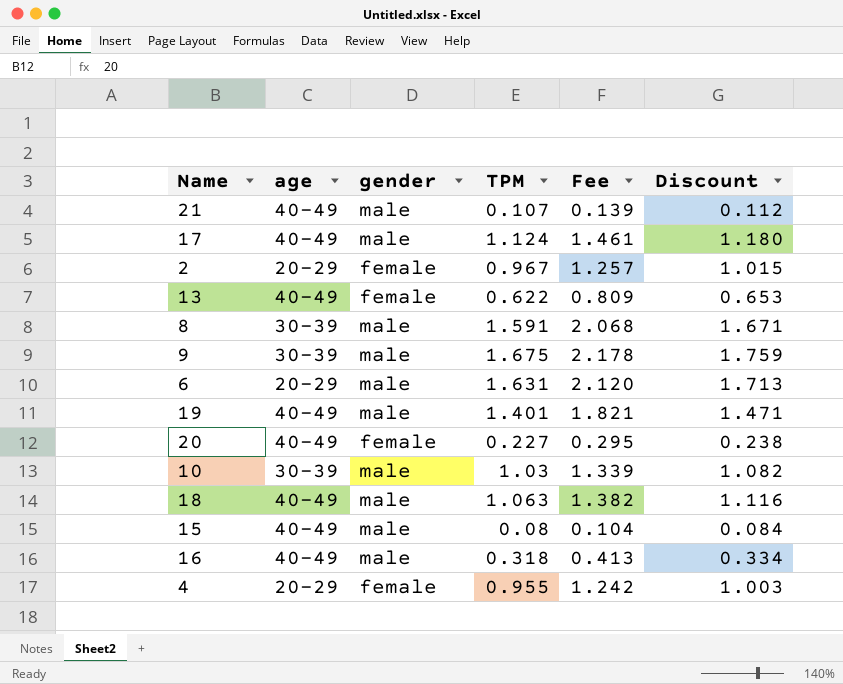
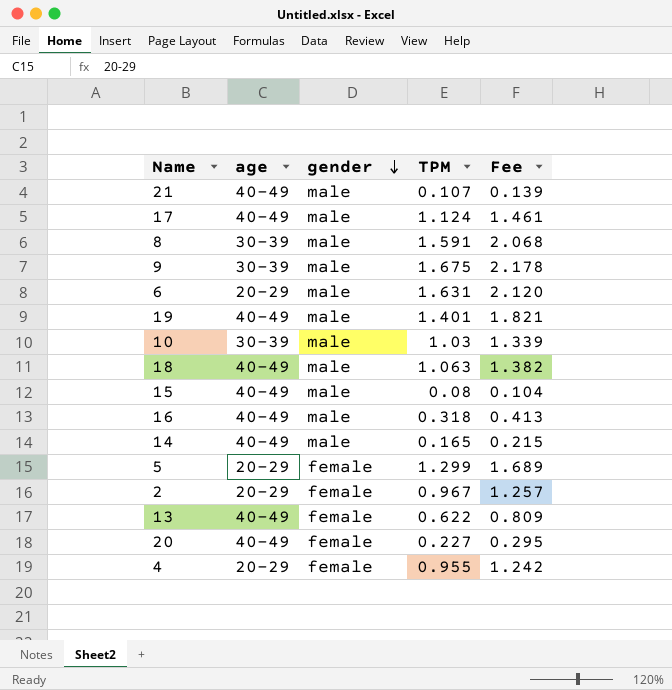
row order: none -> gender descending
column Discount | formula: [TPM] * 1.05 -> none
row 14: none -> 40-49 | male | 0.165 | 0.215
row 5: none -> 20-29 | female | 1.299 | 1.689

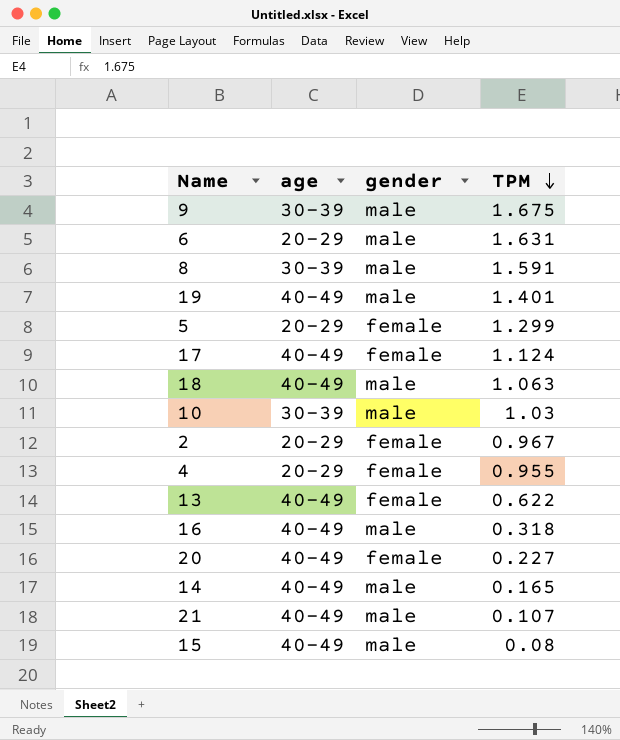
row order: gender descending -> TPM descending
column Fee | formula: [TPM] * 1.3 -> none
17 | gender: male -> female

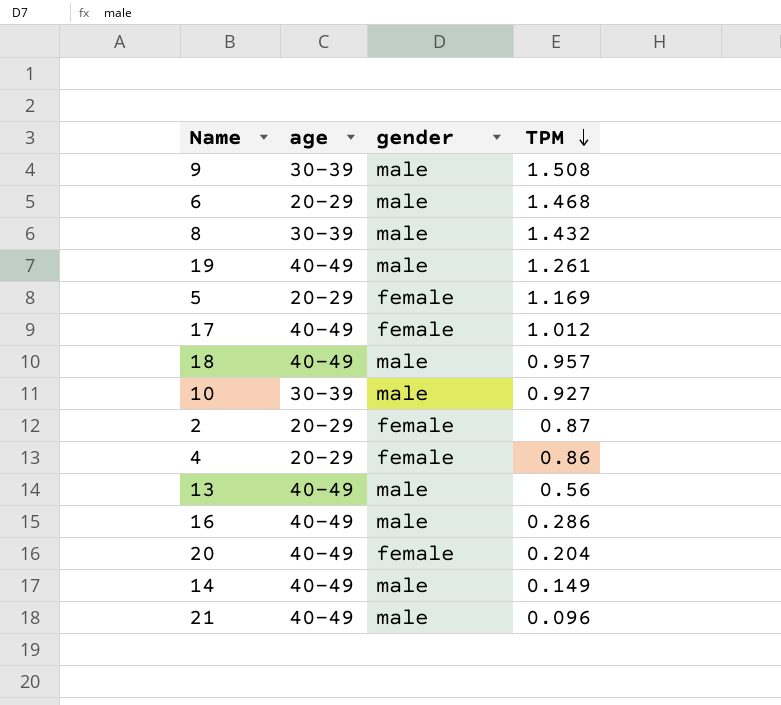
row 15: 40-49 | male | 0.08 -> none
9 | TPM: 1.675 -> 1.508
6 | TPM: 1.631 -> 1.468
8 | TPM: 1.591 -> 1.432
19 | TPM: 1.401 -> 1.261
5 | TPM: 1.299 -> 1.169
17 | TPM: 1.124 -> 1.012
18 | TPM: 1.063 -> 0.957
10 | TPM: 1.03 -> 0.927
2 | TPM: 0.967 -> 0.87
4 | TPM: 0.955 -> 0.86
13 | gender: female -> male
13 | TPM: 0.622 -> 0.56
16 | TPM: 0.318 -> 0.286
20 | TPM: 0.227 -> 0.204
14 | TPM: 0.165 -> 0.149
21 | TPM: 0.107 -> 0.096

